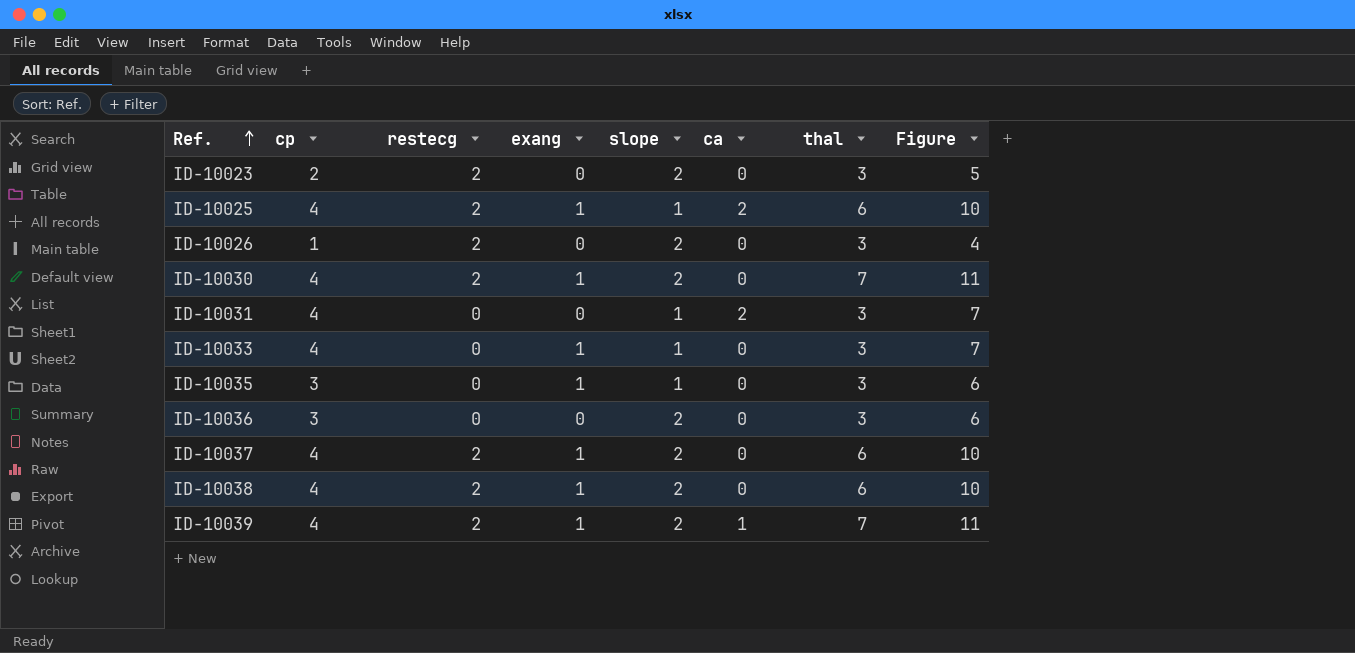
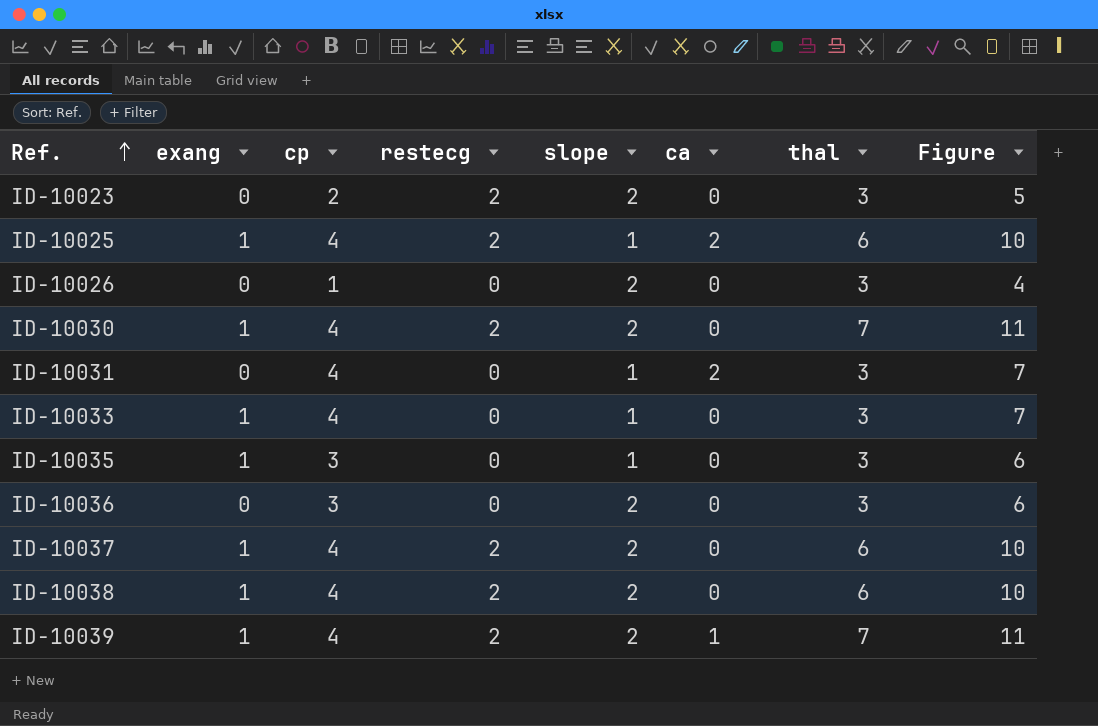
column exang | position: 4 -> 2
ID-10026 | restecg: 2 -> 0

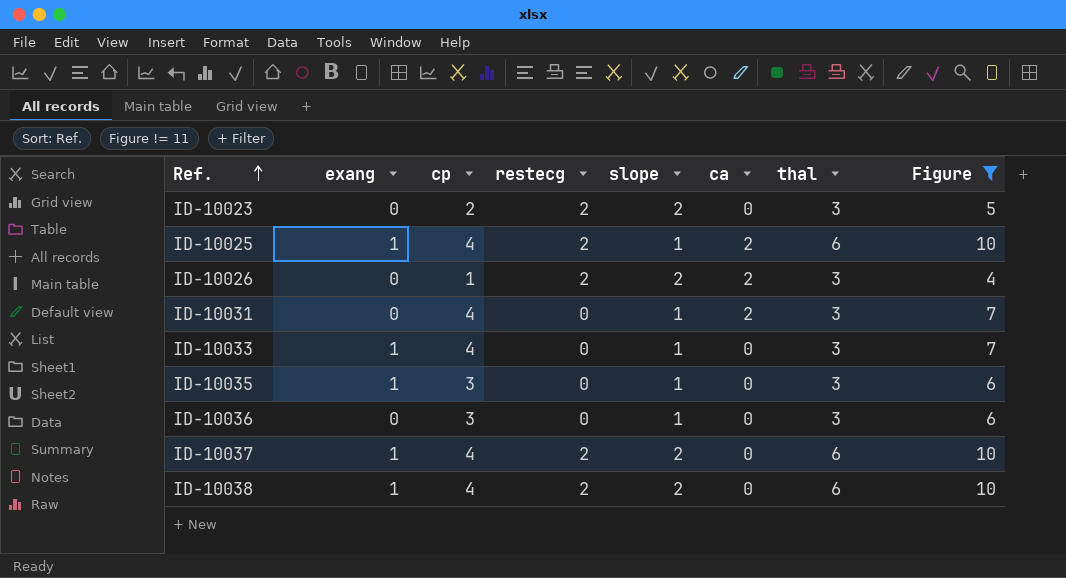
filter: none -> Figure != 11
ID-10026 | restecg: 0 -> 2
ID-10026 | ca: 0 -> 2
ID-10036 | slope: 2 -> 1

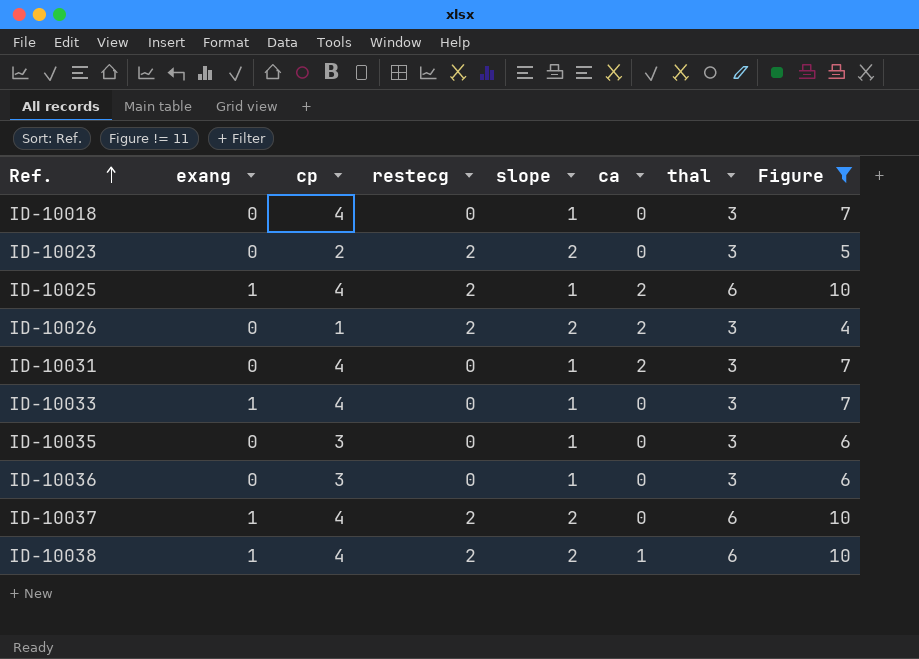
row ID-10018: none -> 0 | 4 | 0 | 1 | 0 | 3 | 7
ID-10035 | exang: 1 -> 0
ID-10038 | ca: 0 -> 1

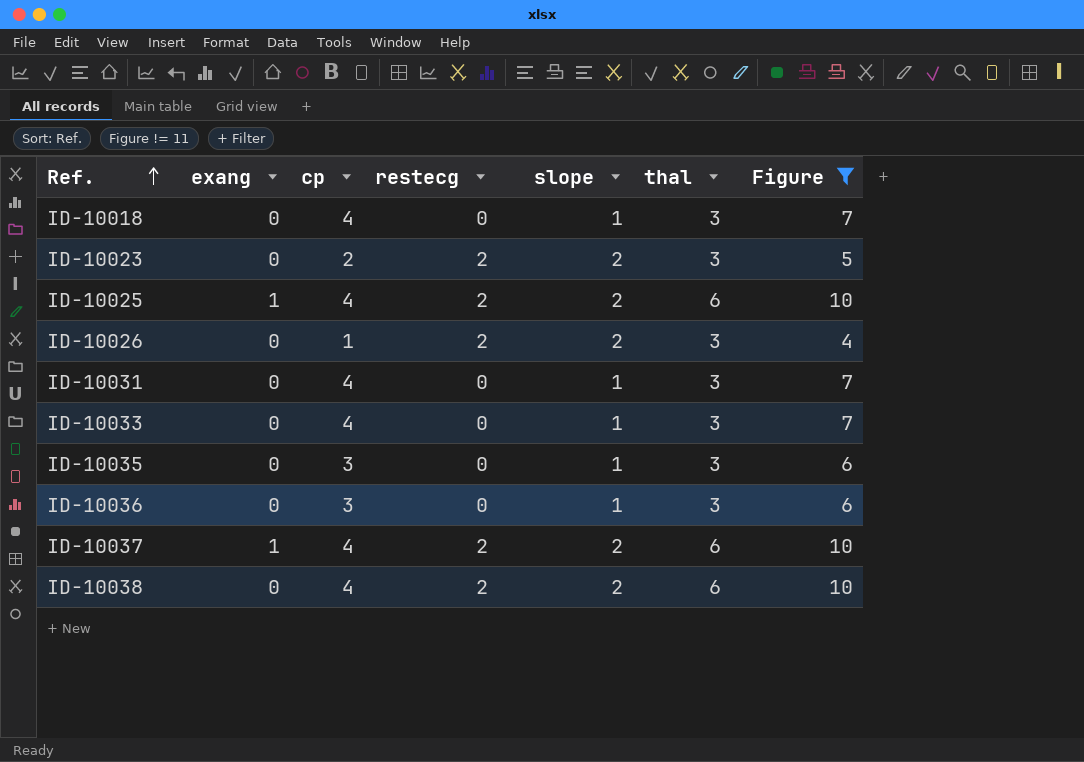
column ca | position: 6 -> none
ID-10025 | slope: 1 -> 2
ID-10033 | exang: 1 -> 0
ID-10038 | exang: 1 -> 0

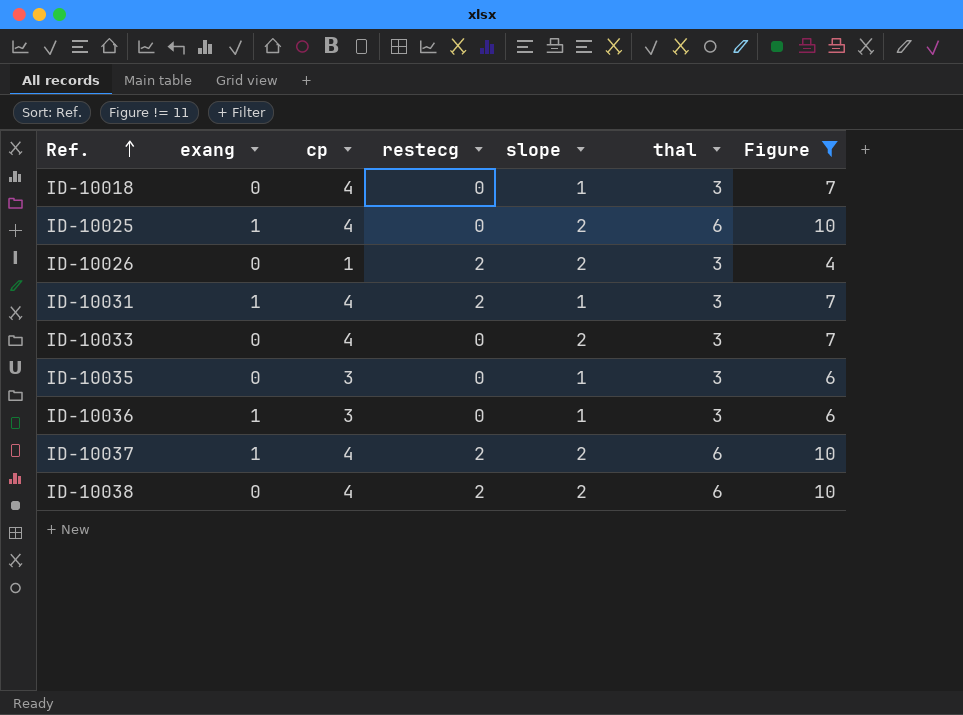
row ID-10023: 0 | 2 | 2 | 2 | 3 | 5 -> none
ID-10025 | restecg: 2 -> 0
ID-10031 | exang: 0 -> 1
ID-10031 | restecg: 0 -> 2
ID-10033 | slope: 1 -> 2
ID-10036 | exang: 0 -> 1

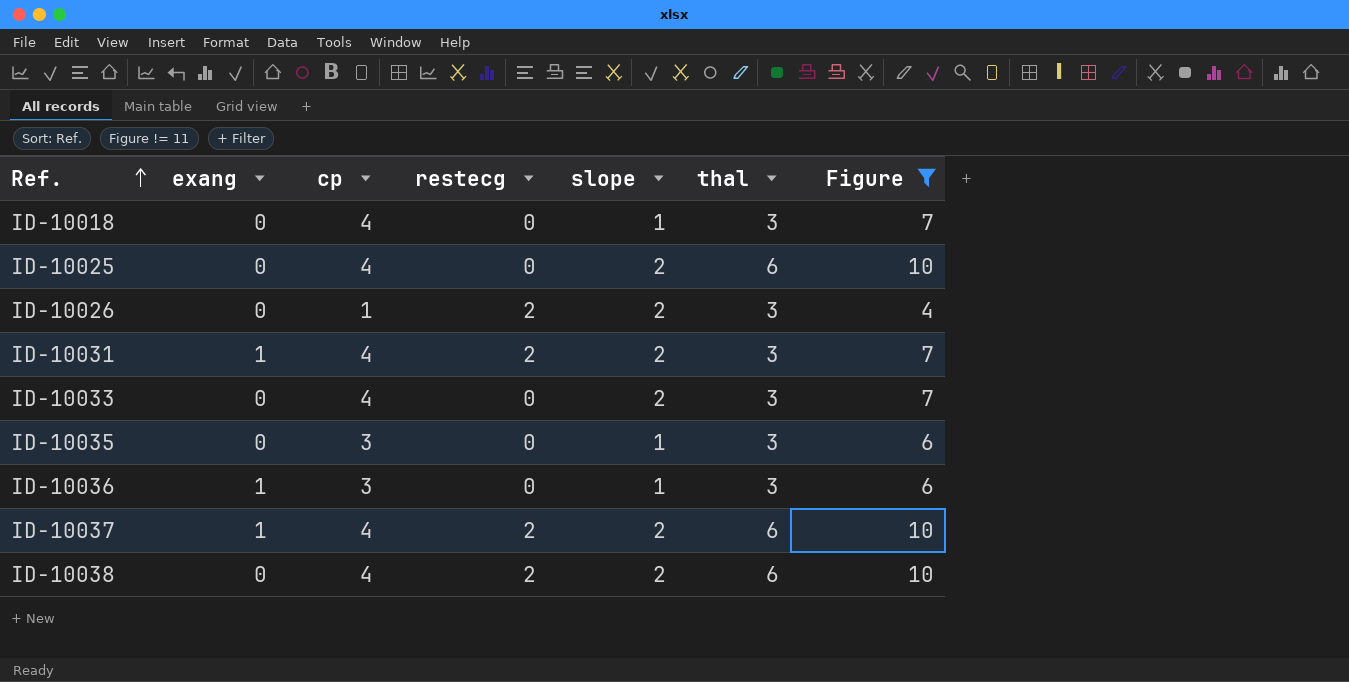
ID-10025 | exang: 1 -> 0
ID-10031 | slope: 1 -> 2

